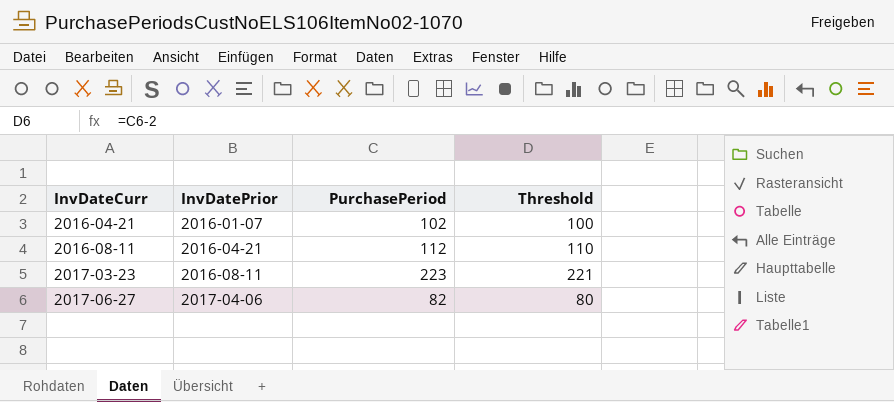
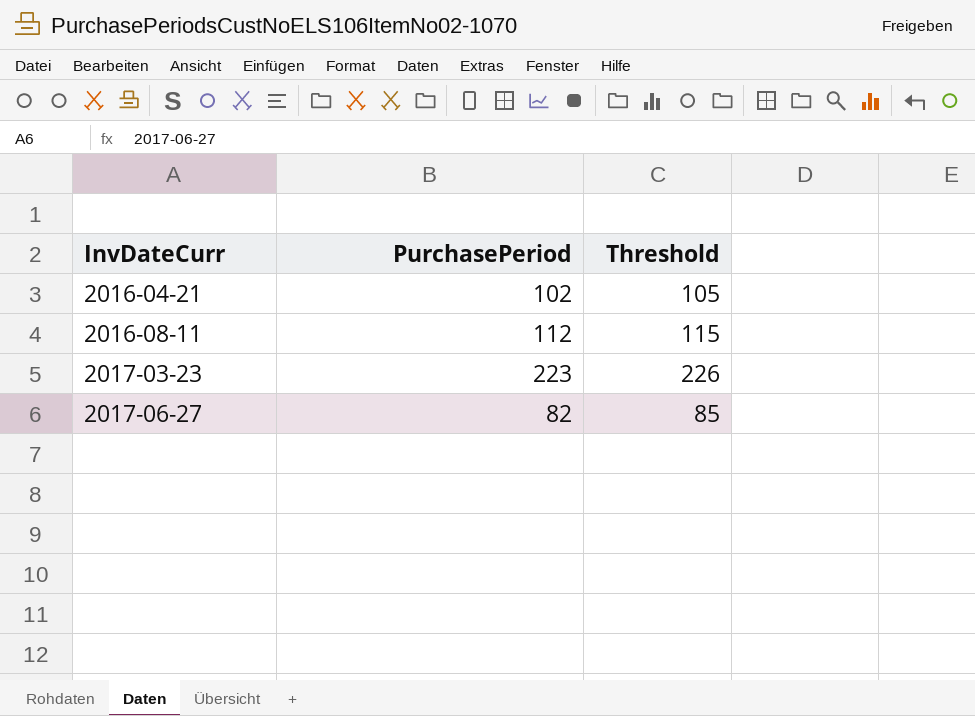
column InvDatePrior | position: 2 -> none
column Threshold | formula: [PurchasePeriod] - 2 -> [PurchasePeriod] + 3

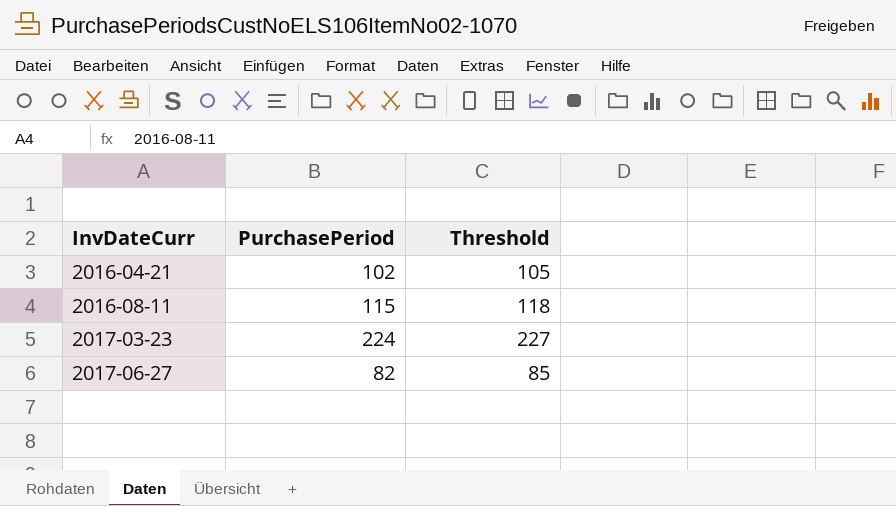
2016-08-11 | PurchasePeriod: 112 -> 115
2016-08-11 | Threshold: 115 -> 118
2017-03-23 | PurchasePeriod: 223 -> 224
2017-03-23 | Threshold: 226 -> 227

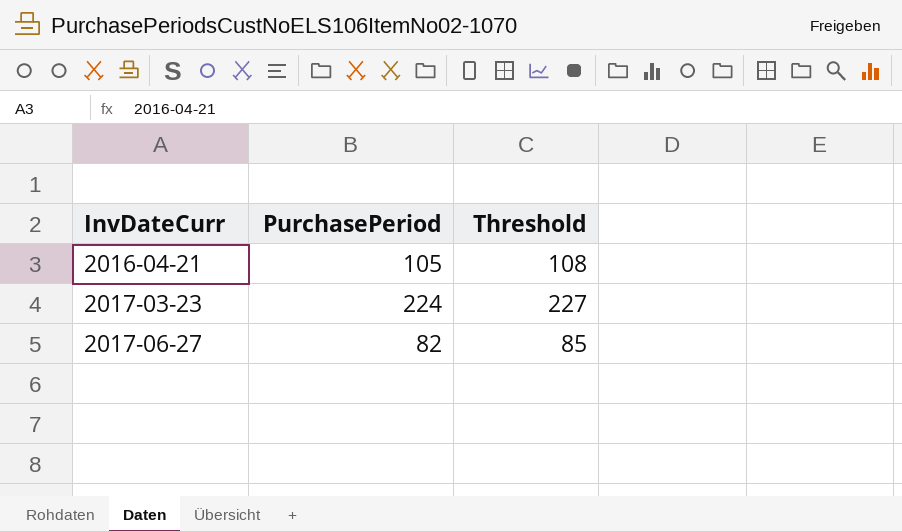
row 2016-08-11: 115 | 118 -> none
2016-04-21 | PurchasePeriod: 102 -> 105
2016-04-21 | Threshold: 105 -> 108

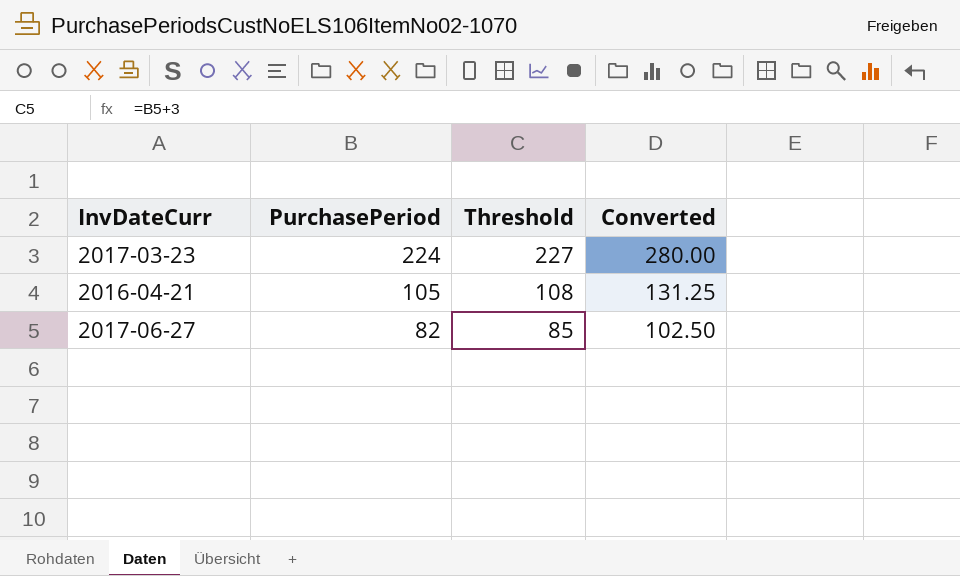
row order: InvDateCurr ascending -> PurchasePeriod descending
column Converted | formula: none -> [PurchasePeriod] * 1.25

